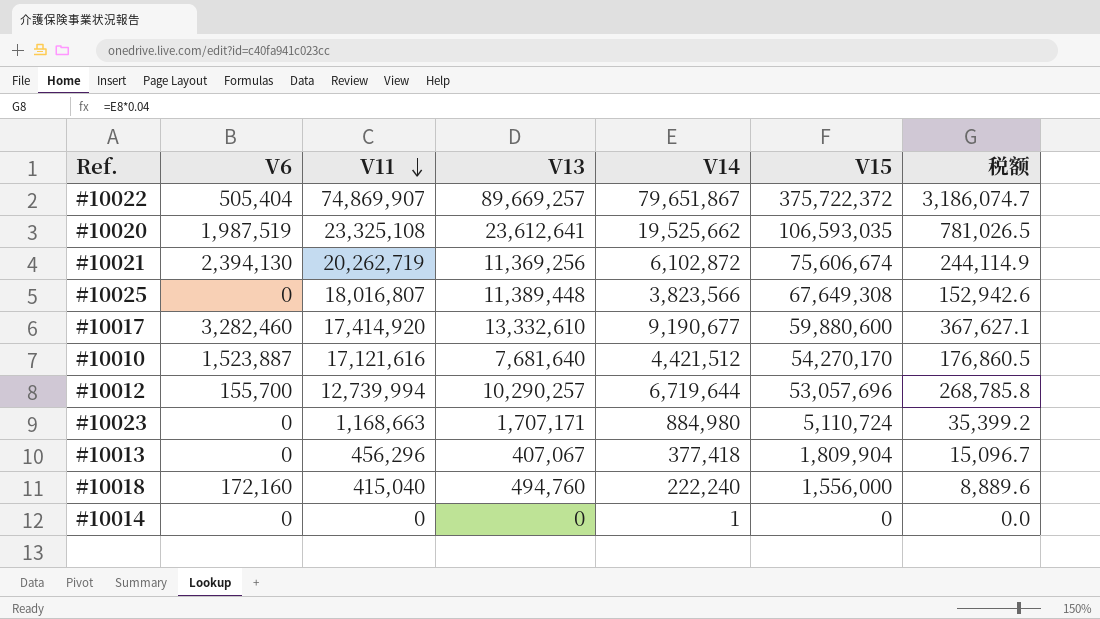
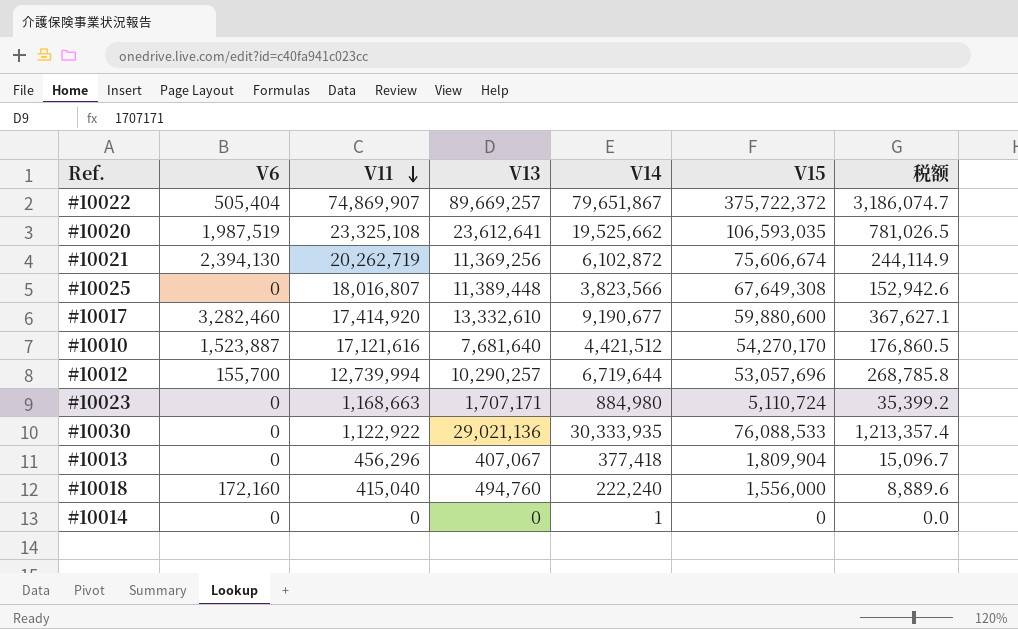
row #10030: none -> 0 | 1,122,922 | 29,021,136 | 30,333,935 | 76,088,533 | 1,213,357.4

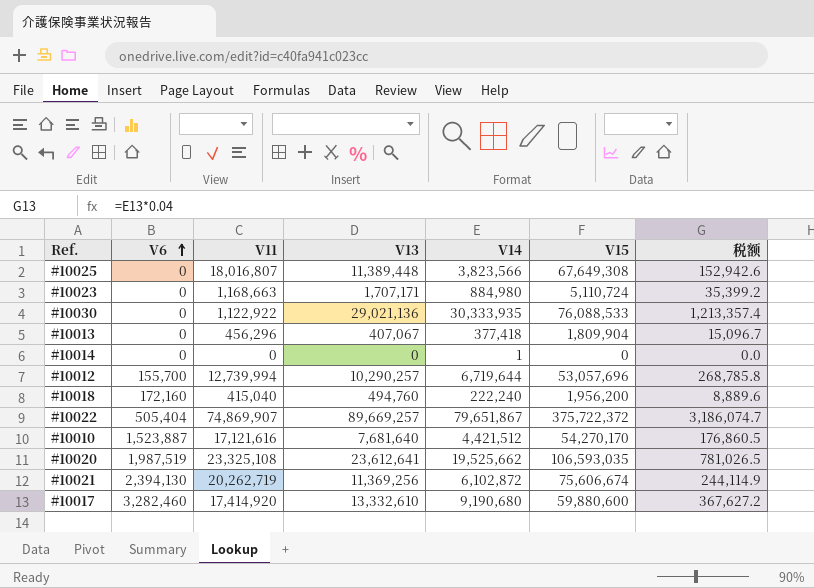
row order: V11 descending -> V6 ascending
#10018 | V15: 1,556,000 -> 1,956,200
#10017 | V14: 9,190,677 -> 9,190,680
#10017 | 税额: 367,627.1 -> 367,627.2

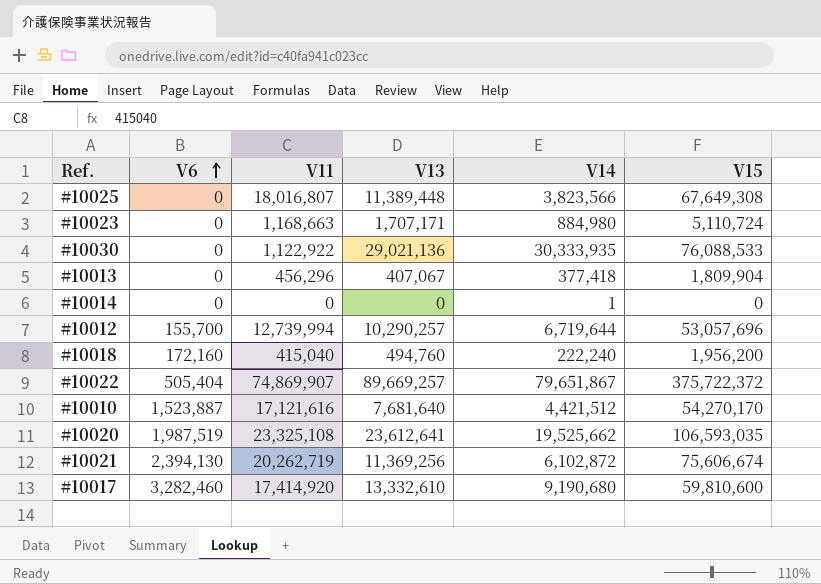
column 税额 | formula: [V14] * 0.04 -> none
#10017 | V15: 59,880,600 -> 59,810,600

